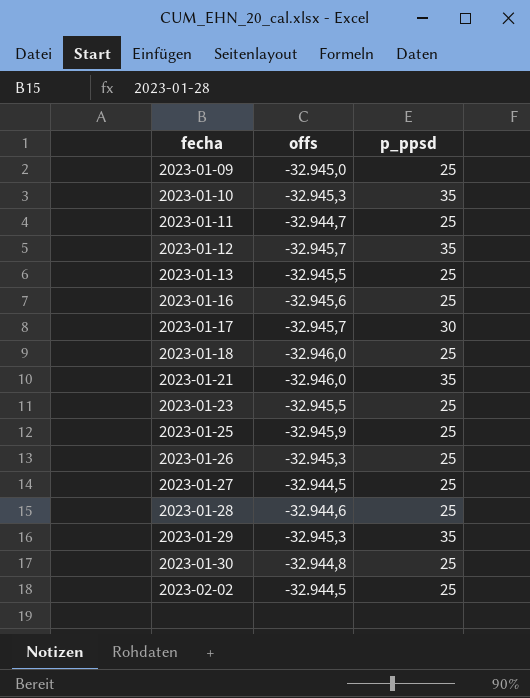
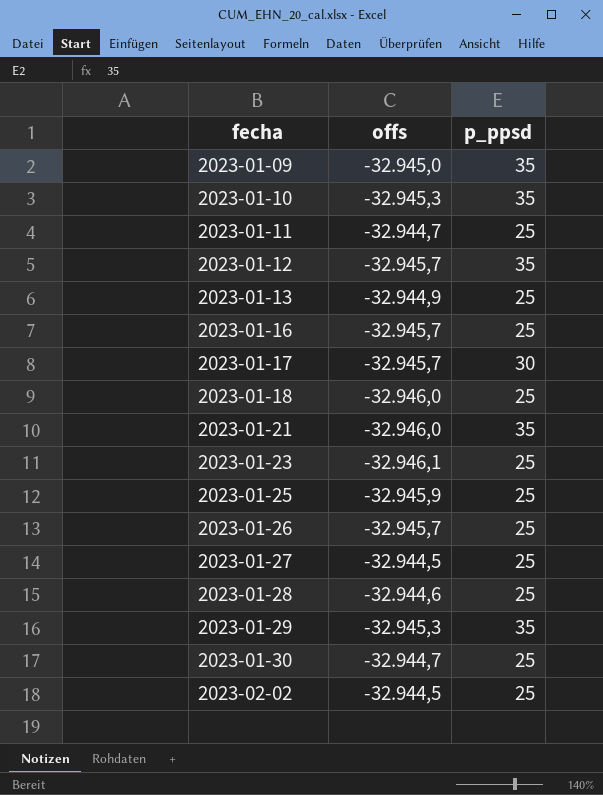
2023-01-09 | p_ppsd: 25 -> 35
2023-01-13 | offs: -32.945,5 -> -32.944,9
2023-01-16 | offs: -32.945,6 -> -32.945,7
2023-01-23 | offs: -32.945,5 -> -32.946,1
2023-01-26 | offs: -32.945,3 -> -32.945,7
2023-01-30 | offs: -32.944,8 -> -32.944,7

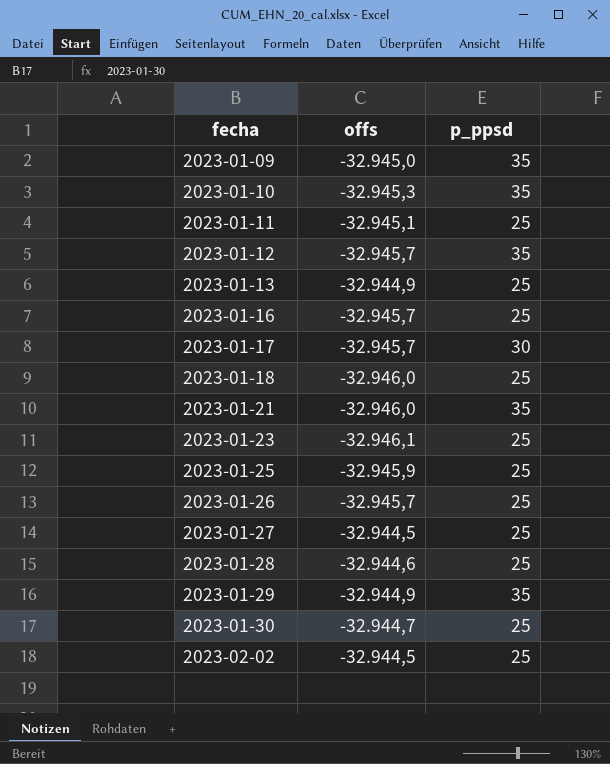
2023-01-11 | offs: -32.944,7 -> -32.945,1
2023-01-29 | offs: -32.945,3 -> -32.944,9

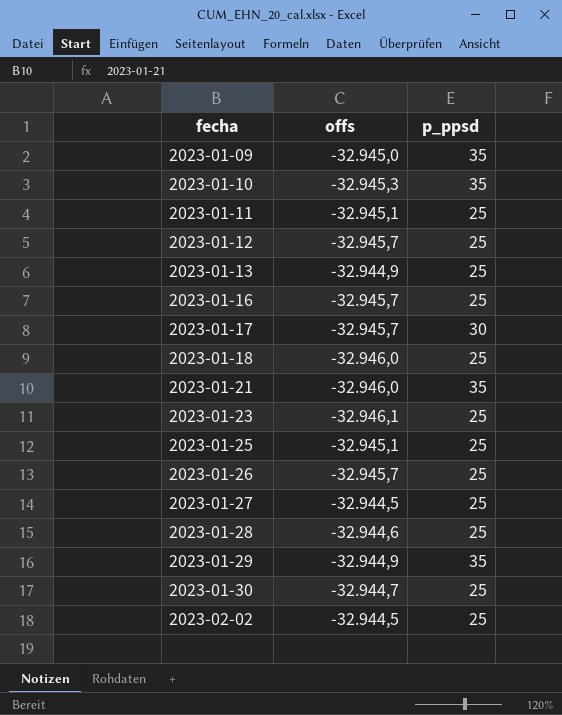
2023-01-12 | p_ppsd: 35 -> 25
2023-01-25 | offs: -32.945,9 -> -32.945,1

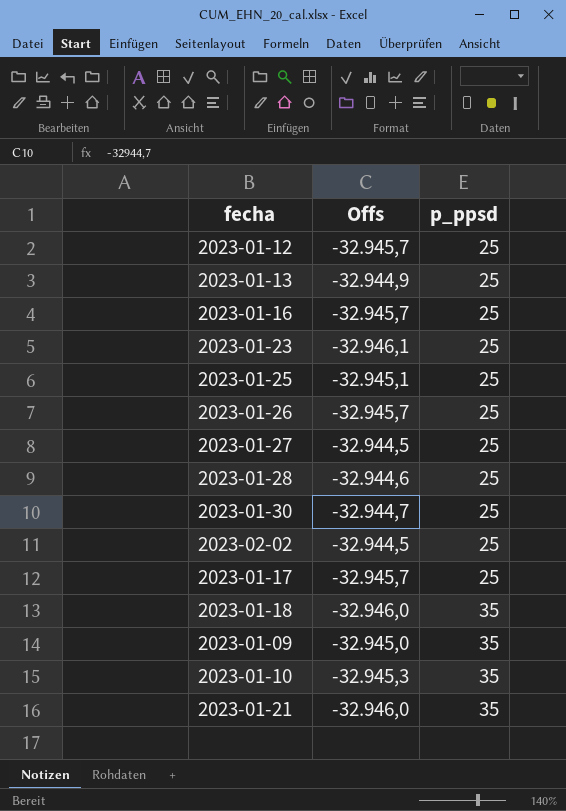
row order: fecha ascending -> p_ppsd ascending
column name: offs -> Offs
row 2023-01-11: -32.945,1 | 25 -> none
row 2023-01-29: -32.944,9 | 35 -> none
2023-01-17 | p_ppsd: 30 -> 25
2023-01-18 | p_ppsd: 25 -> 35

